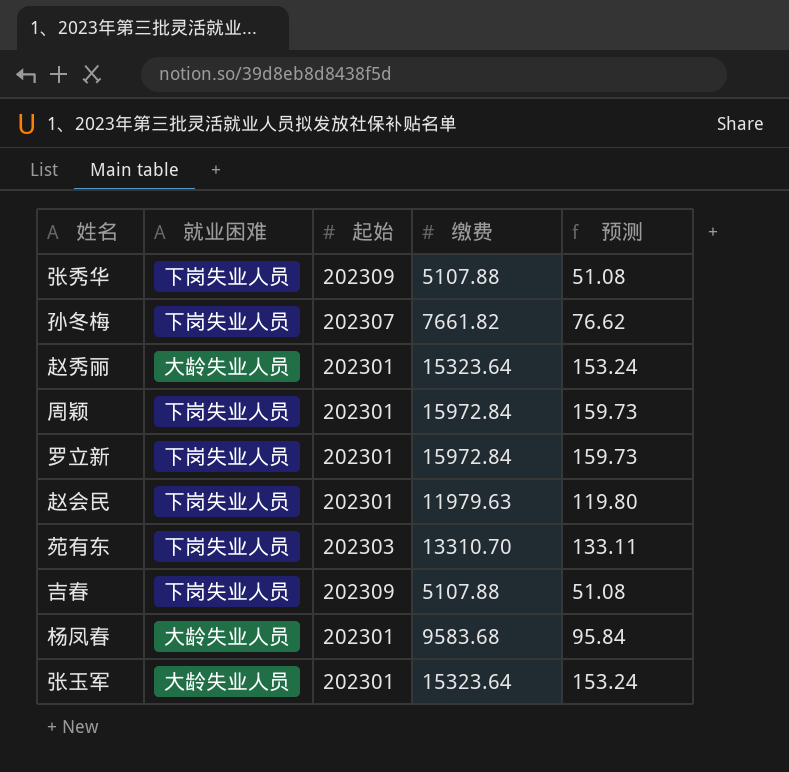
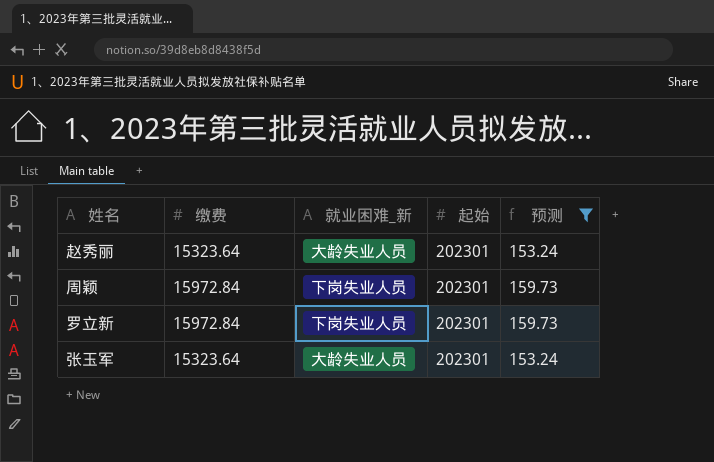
filter: none -> 预测 >= 153.24
column 缴费 | position: 4 -> 2
column name: 就业困难 -> 就业困难_新

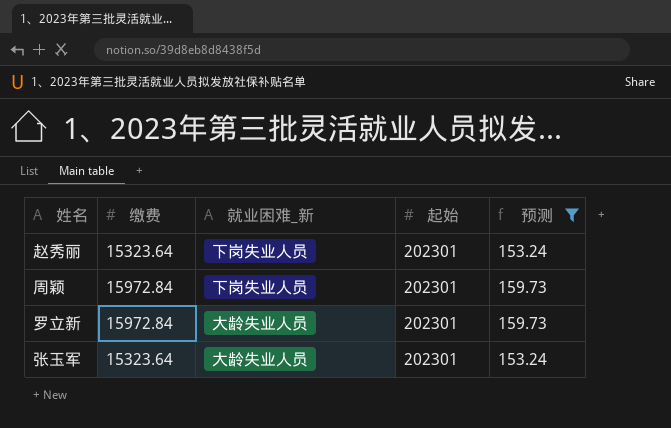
赵秀丽 | 就业困难_新: 大龄失业人员 -> 下岗失业人员
罗立新 | 就业困难_新: 下岗失业人员 -> 大龄失业人员

